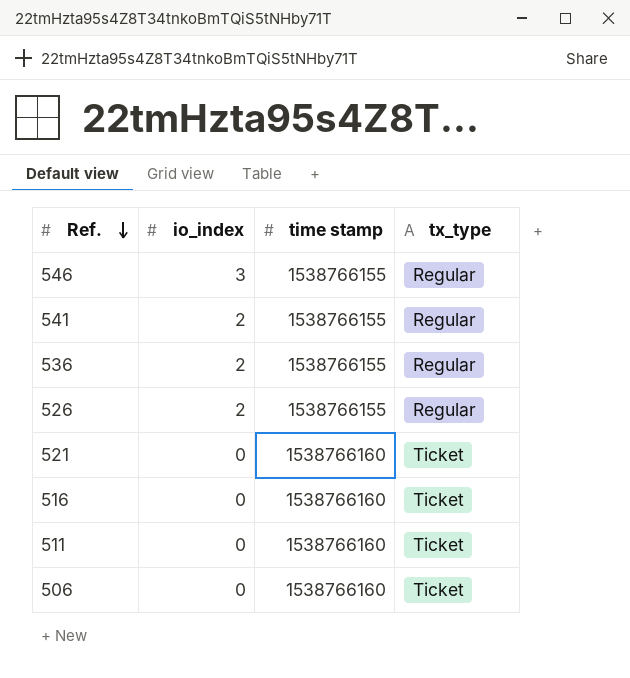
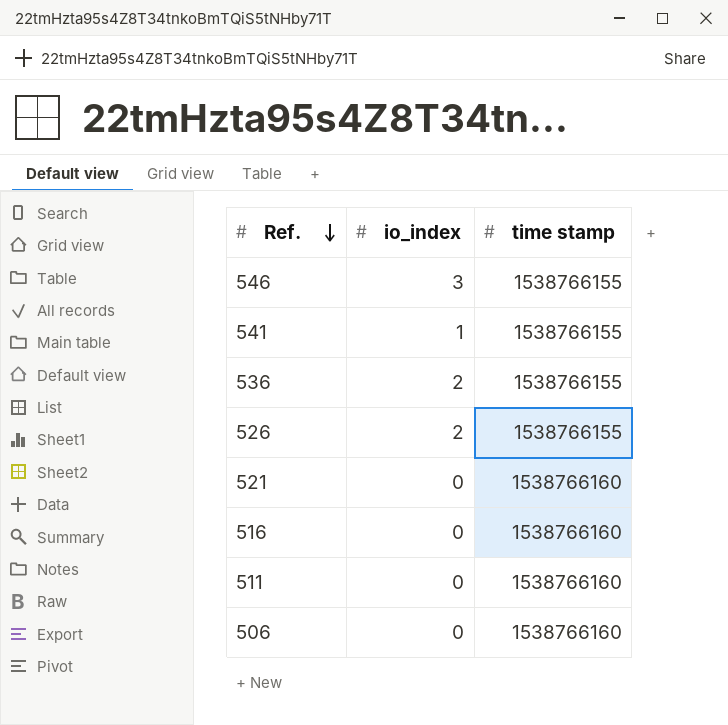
column tx_type | position: 4 -> none
541 | io_index: 2 -> 1

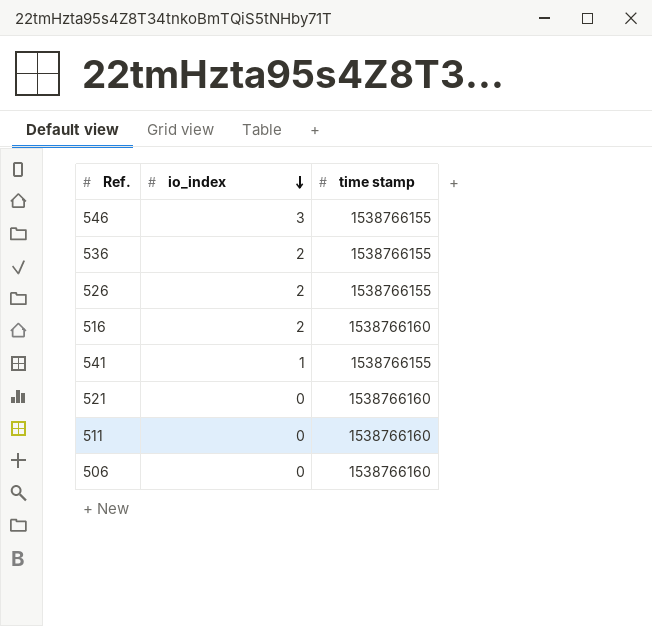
row order: Ref. descending -> io_index descending
516 | io_index: 0 -> 2

